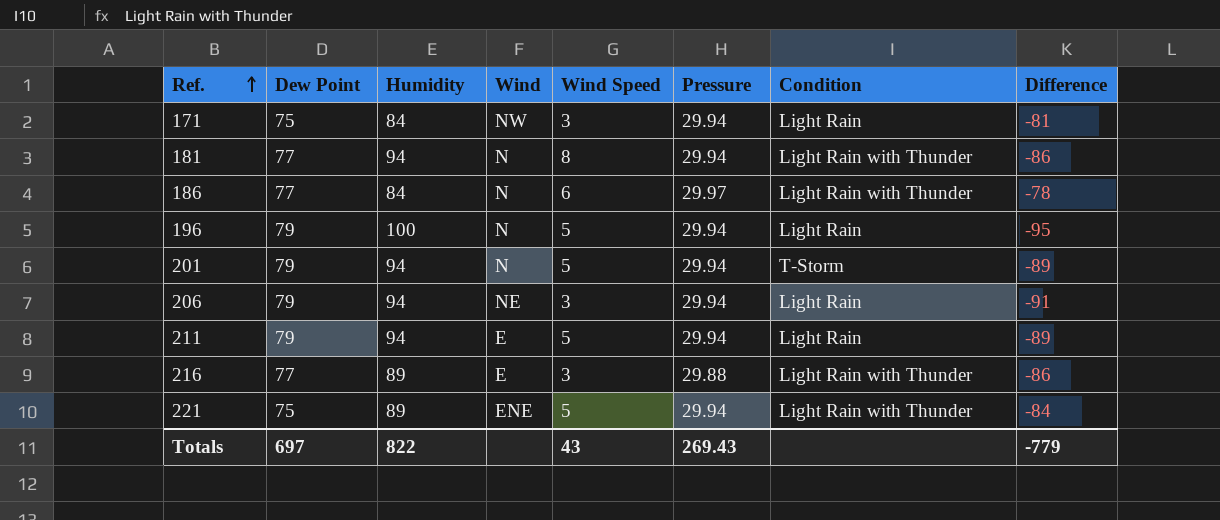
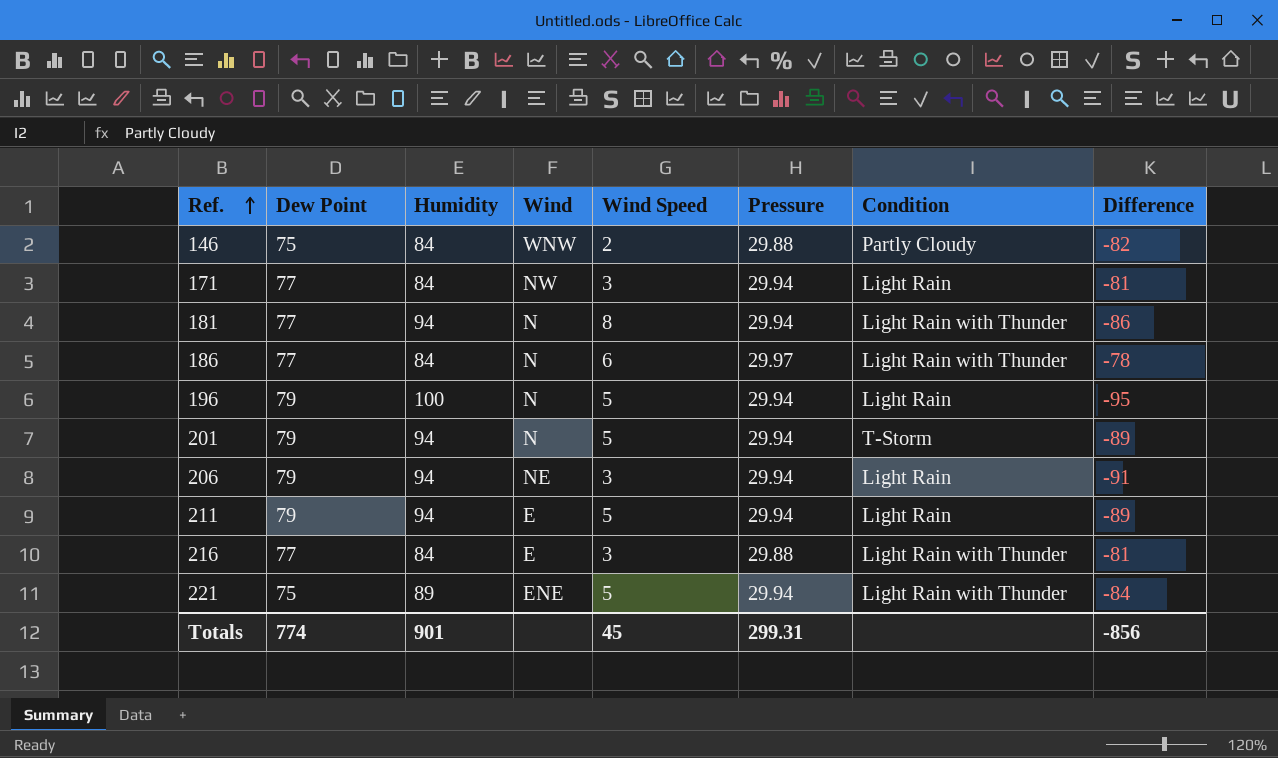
row 146: none -> 75 | 84 | WNW | 2 | 29.88 | Partly Cloudy | -82
171 | Dew Point: 75 -> 77
216 | Humidity: 89 -> 84
216 | Difference: -86 -> -81
Totals | Dew Point: 697 -> 774
Totals | Humidity: 822 -> 901
Totals | Wind Speed: 43 -> 45
Totals | Pressure: 269.43 -> 299.31
Totals | Difference: -779 -> -856

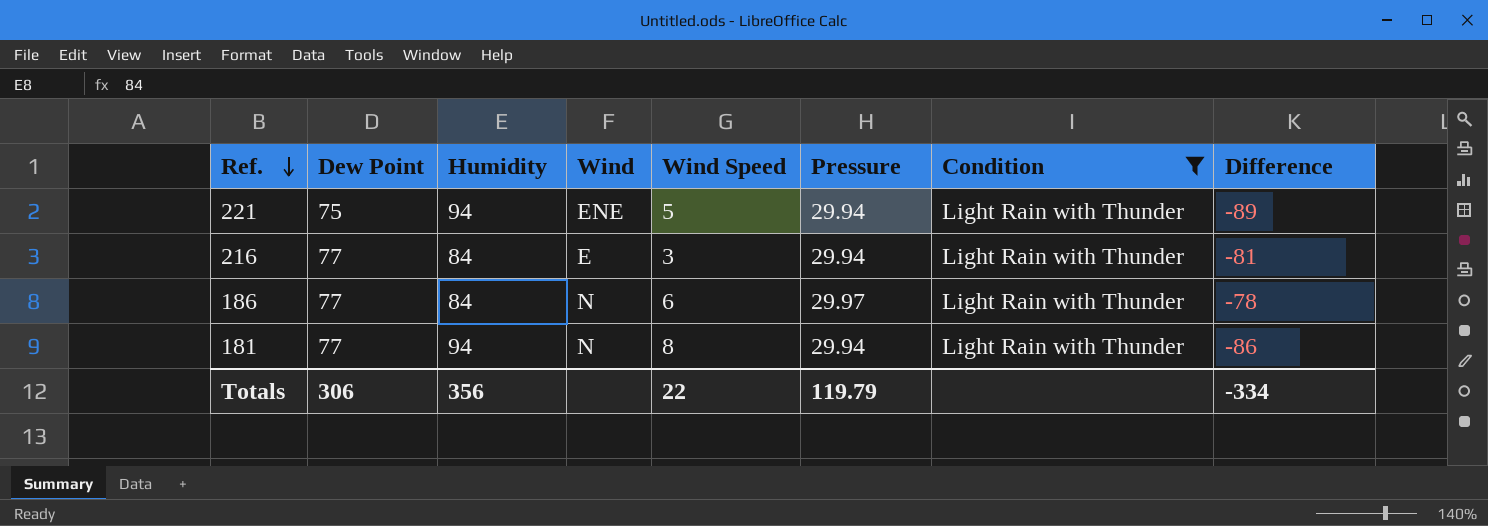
filter: none -> Condition = Light Rain with Thunder
row order: Ref. ascending -> Ref. descending
221 | Humidity: 89 -> 94
221 | Difference: -84 -> -89
216 | Pressure: 29.88 -> 29.94
Totals | Dew Point: 774 -> 306
Totals | Humidity: 901 -> 356
Totals | Wind Speed: 45 -> 22
Totals | Pressure: 299.31 -> 119.79
Totals | Difference: -856 -> -334

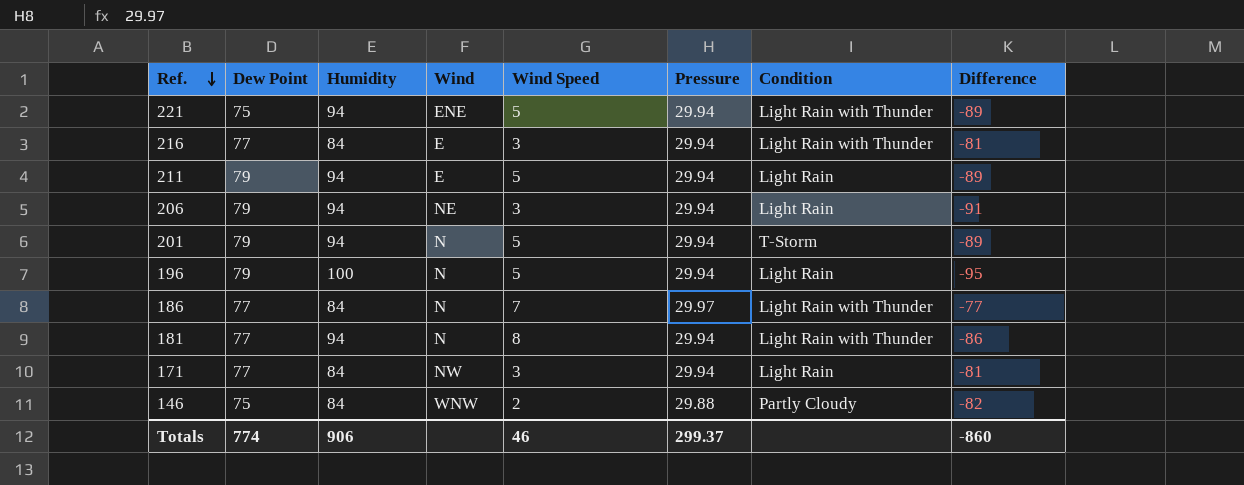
filter: Condition = Light Rain with Thunder -> none
186 | Wind Speed: 6 -> 7
186 | Difference: -78 -> -77
Totals | Dew Point: 306 -> 774
Totals | Humidity: 356 -> 906
Totals | Wind Speed: 22 -> 46
Totals | Pressure: 119.79 -> 299.37
Totals | Difference: -334 -> -860

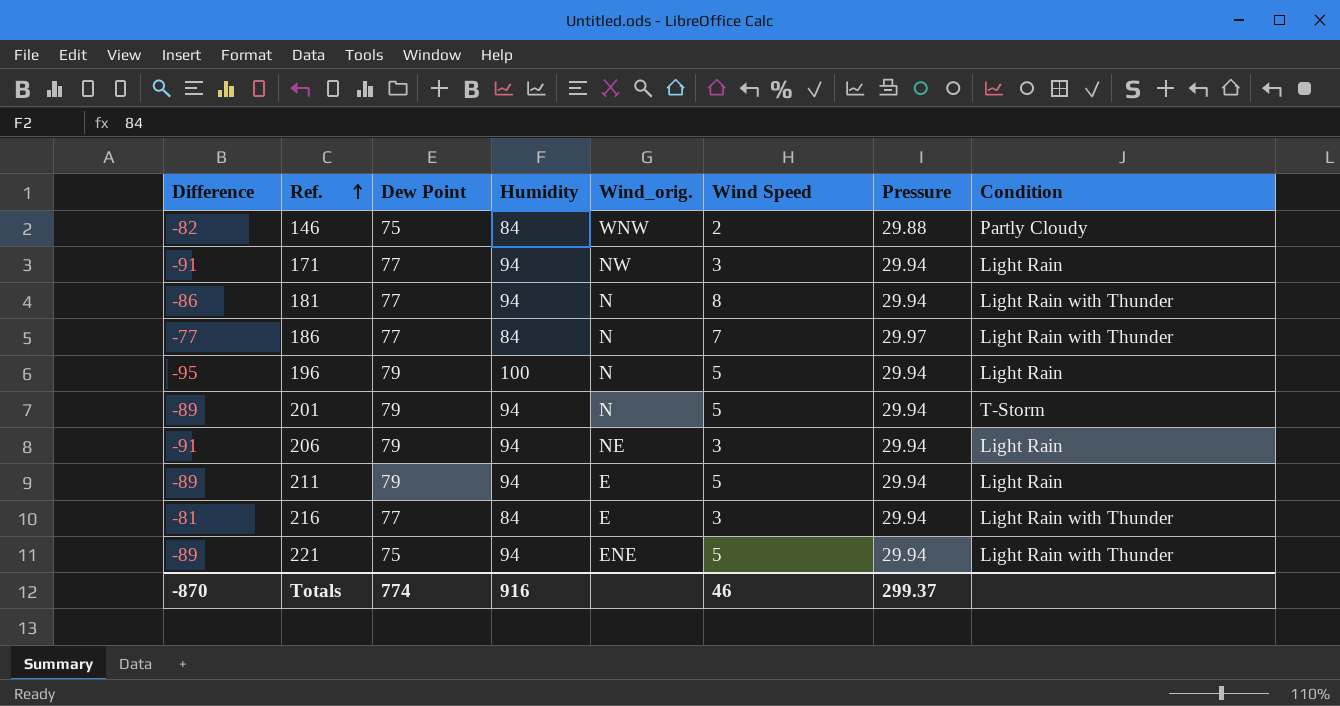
row order: Ref. descending -> Ref. ascending
column Difference | position: 8 -> 1
column name: Wind -> Wind_orig.
171 | Difference: -81 -> -91
171 | Humidity: 84 -> 94
Totals | Difference: -860 -> -870
Totals | Humidity: 906 -> 916

